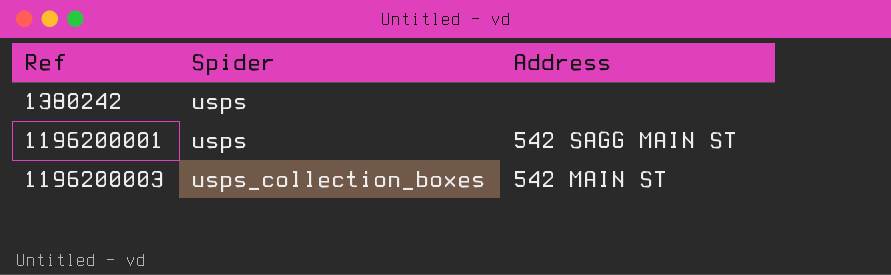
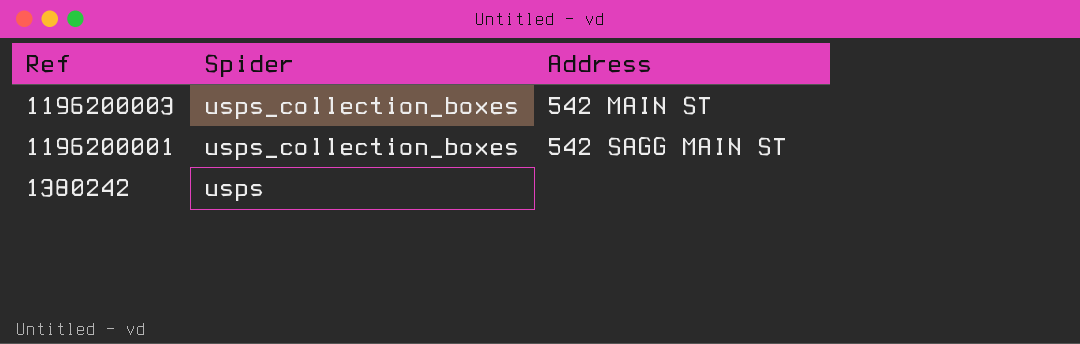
row order: Ref ascending -> Ref descending
1196200001 | Spider: usps -> usps_collection_boxes

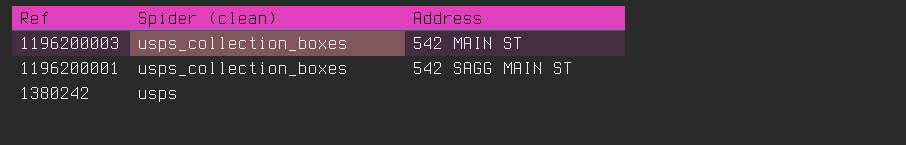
column name: Spider -> Spider (clean)

